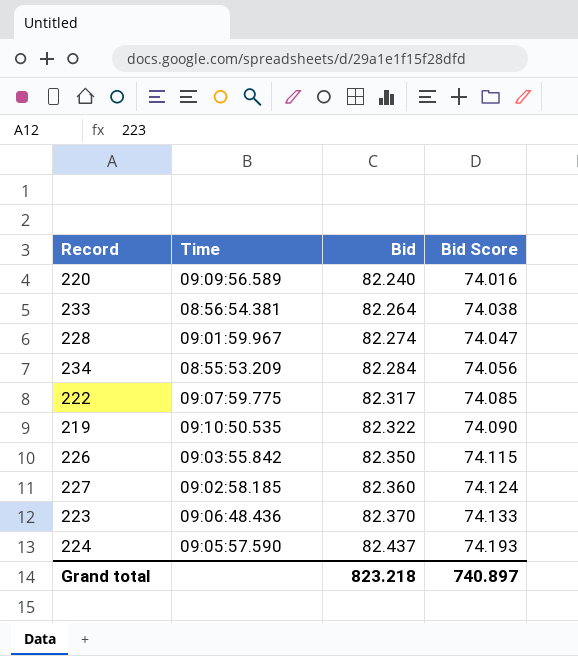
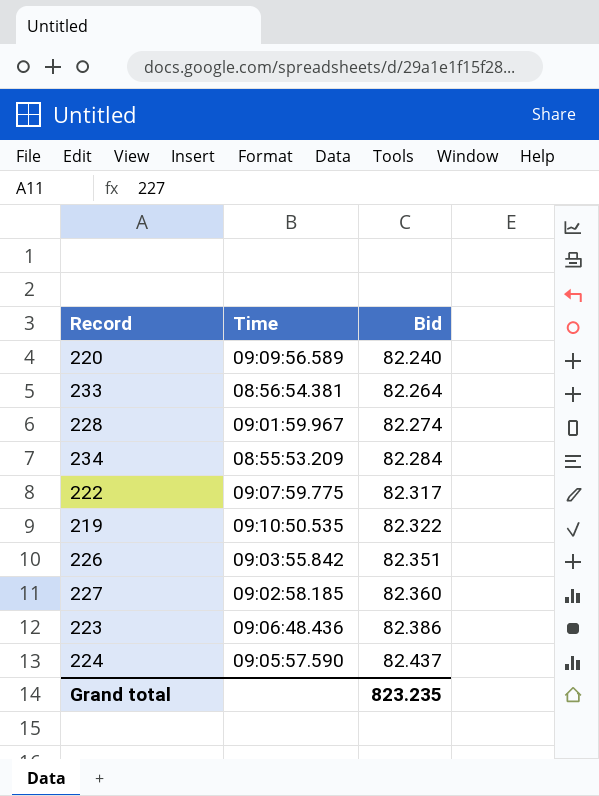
column Bid Score | formula: [Bid] * 0.9 -> none
226 | Bid: 82.350 -> 82.351
223 | Bid: 82.370 -> 82.386
Grand total | Bid: 823.218 -> 823.235

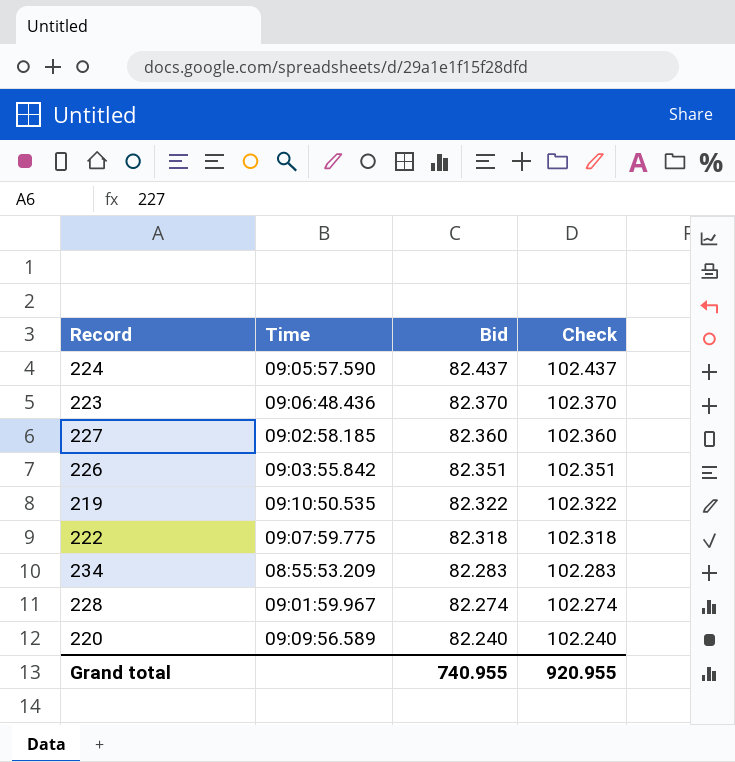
row order: Bid ascending -> Bid descending
column Check | formula: none -> [Bid] + 20
row 233: 08:56:54.381 | 82.264 -> none
223 | Bid: 82.386 -> 82.370
222 | Bid: 82.317 -> 82.318
234 | Bid: 82.284 -> 82.283
Grand total | Bid: 823.235 -> 740.955

